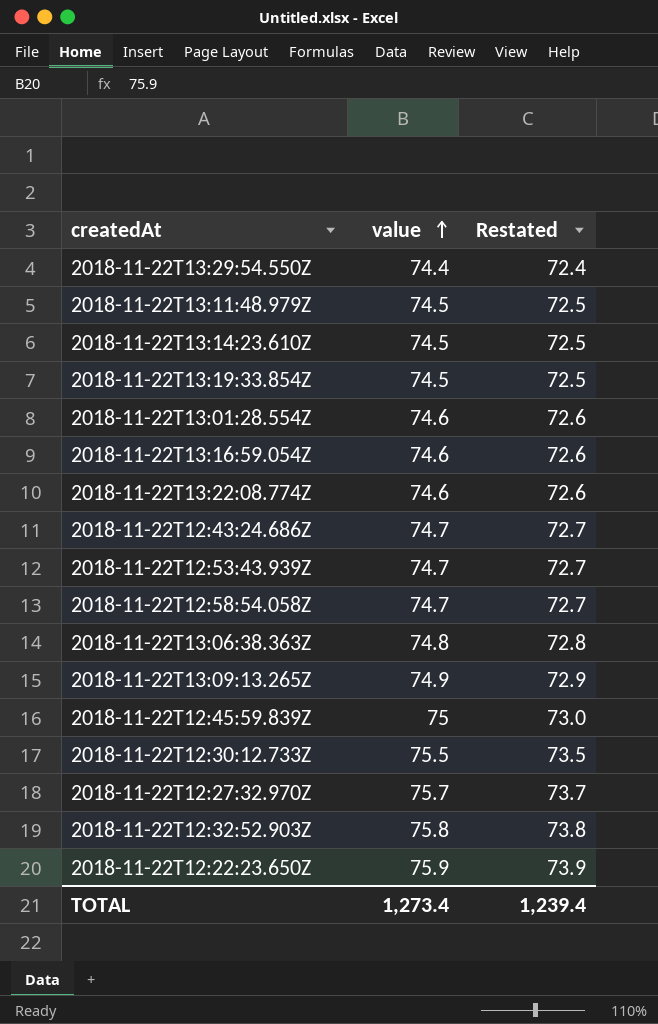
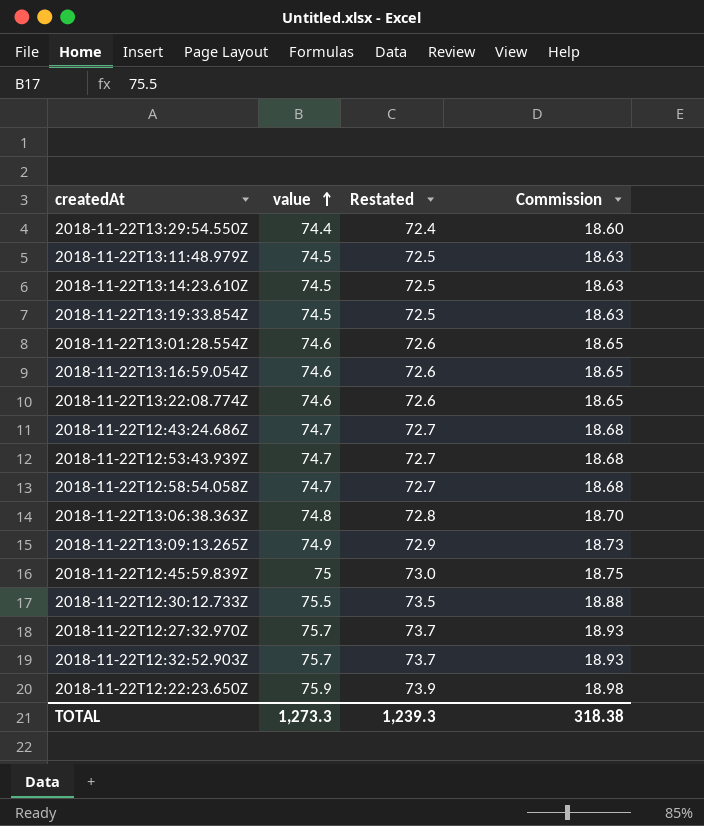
column Commission | formula: none -> [value] * 0.25
2018-11-22T12:32:52.903Z | value: 75.8 -> 75.7
2018-11-22T12:32:52.903Z | Restated: 73.8 -> 73.7
TOTAL | value: 1,273.4 -> 1,273.3
TOTAL | Restated: 1,239.4 -> 1,239.3

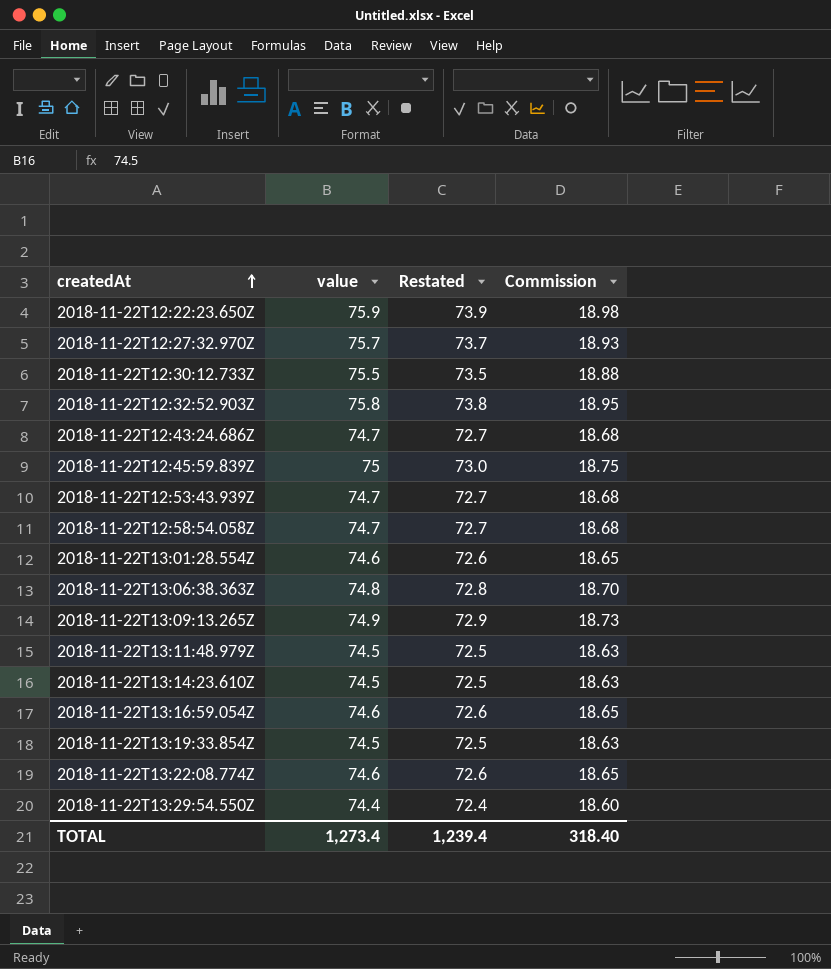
row order: value ascending -> createdAt ascending
2018-11-22T12:32:52.903Z | value: 75.7 -> 75.8
2018-11-22T12:32:52.903Z | Restated: 73.7 -> 73.8
2018-11-22T12:32:52.903Z | Commission: 18.93 -> 18.95
TOTAL | value: 1,273.3 -> 1,273.4
TOTAL | Restated: 1,239.3 -> 1,239.4
TOTAL | Commission: 318.38 -> 318.40

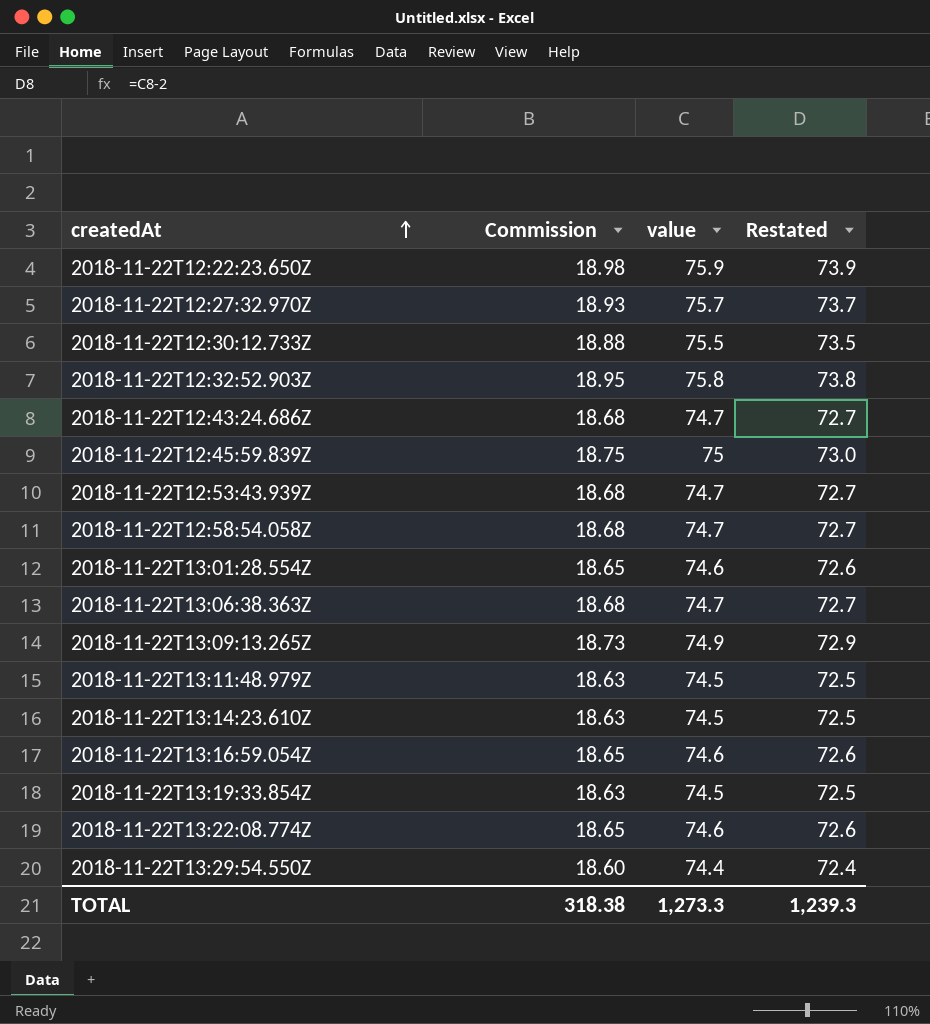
column Commission | position: 4 -> 2
2018-11-22T13:06:38.363Z | Commission: 18.70 -> 18.68
2018-11-22T13:06:38.363Z | value: 74.8 -> 74.7
2018-11-22T13:06:38.363Z | Restated: 72.8 -> 72.7
TOTAL | Commission: 318.40 -> 318.38
TOTAL | value: 1,273.4 -> 1,273.3
TOTAL | Restated: 1,239.4 -> 1,239.3

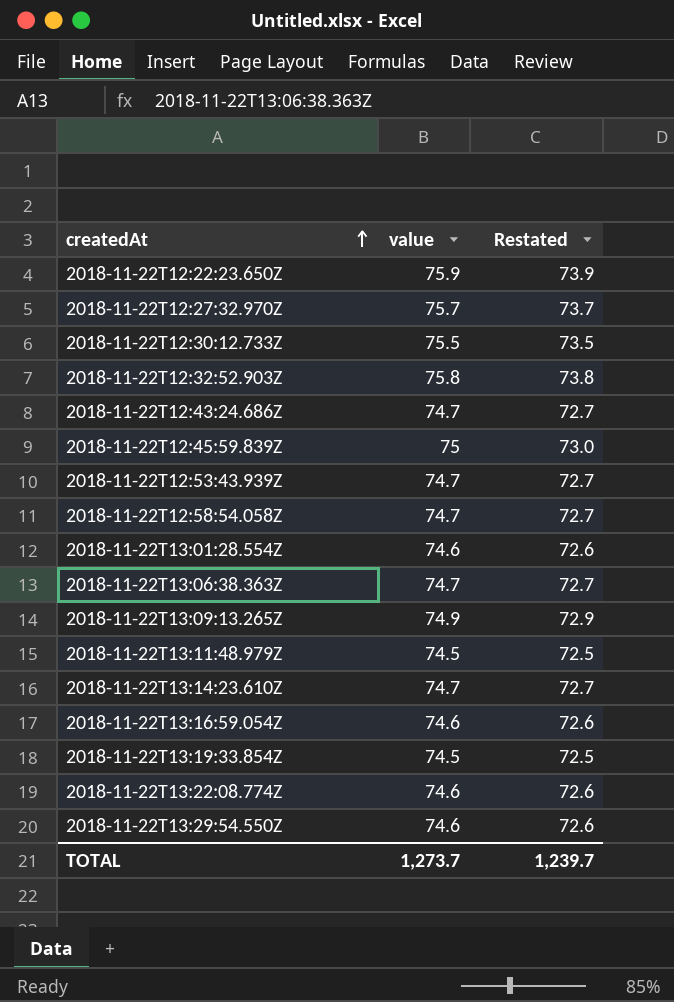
column Commission | formula: [value] * 0.25 -> none
2018-11-22T13:14:23.610Z | value: 74.5 -> 74.7
2018-11-22T13:14:23.610Z | Restated: 72.5 -> 72.7
2018-11-22T13:29:54.550Z | value: 74.4 -> 74.6
2018-11-22T13:29:54.550Z | Restated: 72.4 -> 72.6
TOTAL | value: 1,273.3 -> 1,273.7
TOTAL | Restated: 1,239.3 -> 1,239.7

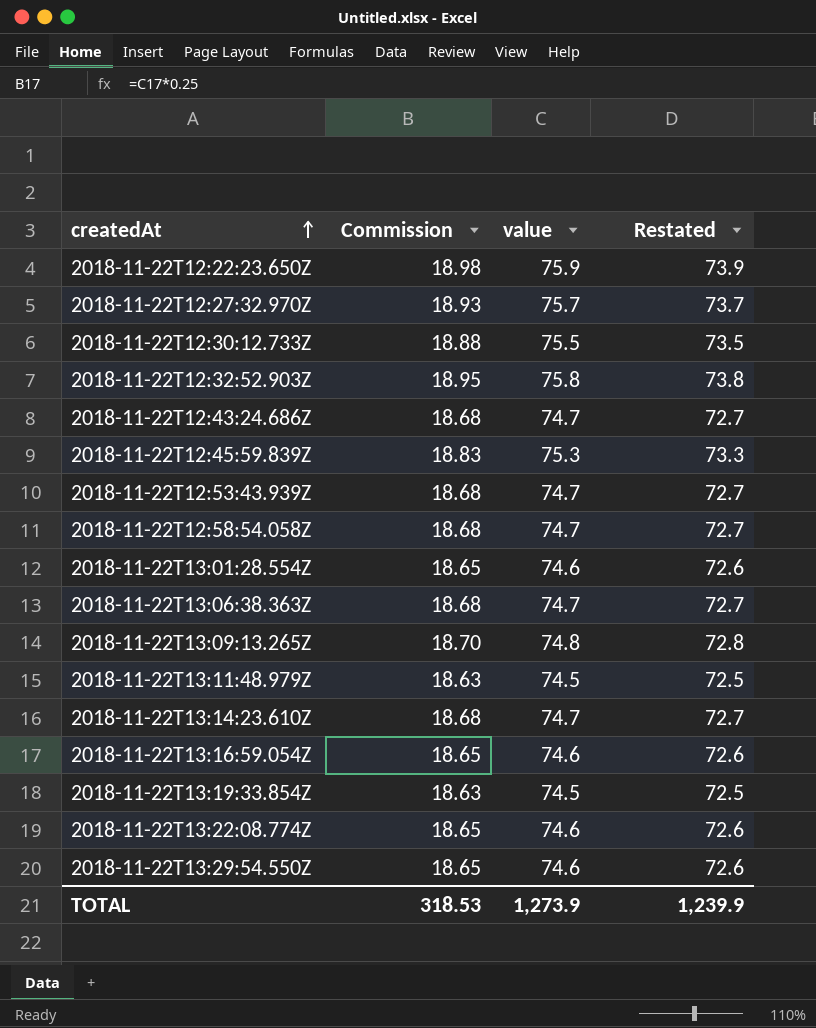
column Commission | formula: none -> [value] * 0.25
2018-11-22T12:45:59.839Z | value: 75 -> 75.3
2018-11-22T12:45:59.839Z | Restated: 73.0 -> 73.3
2018-11-22T13:09:13.265Z | value: 74.9 -> 74.8
2018-11-22T13:09:13.265Z | Restated: 72.9 -> 72.8
TOTAL | value: 1,273.7 -> 1,273.9
TOTAL | Restated: 1,239.7 -> 1,239.9

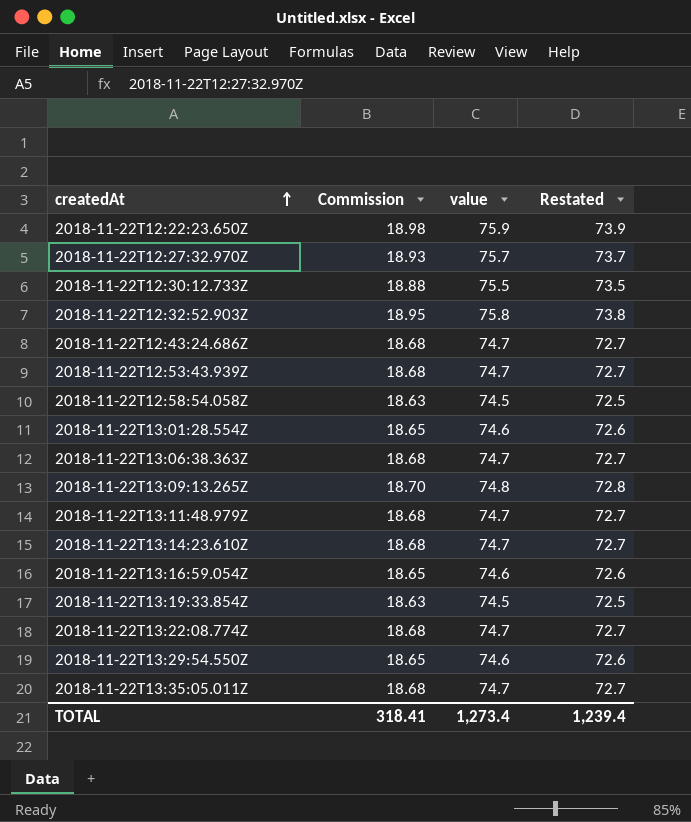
row 2018-11-22T12:45:59.839Z: 18.83 | 75.3 | 73.3 -> none
2018-11-22T12:58:54.058Z | Commission: 18.68 -> 18.63
2018-11-22T12:58:54.058Z | value: 74.7 -> 74.5
2018-11-22T12:58:54.058Z | Restated: 72.7 -> 72.5
2018-11-22T13:11:48.979Z | Commission: 18.63 -> 18.68
2018-11-22T13:11:48.979Z | value: 74.5 -> 74.7
2018-11-22T13:11:48.979Z | Restated: 72.5 -> 72.7
2018-11-22T13:22:08.774Z | Commission: 18.65 -> 18.68
2018-11-22T13:22:08.774Z | value: 74.6 -> 74.7
2018-11-22T13:22:08.774Z | Restated: 72.6 -> 72.7
row 2018-11-22T13:35:05.011Z: none -> 18.68 | 74.7 | 72.7
TOTAL | Commission: 318.53 -> 318.41
TOTAL | value: 1,273.9 -> 1,273.4
TOTAL | Restated: 1,239.9 -> 1,239.4

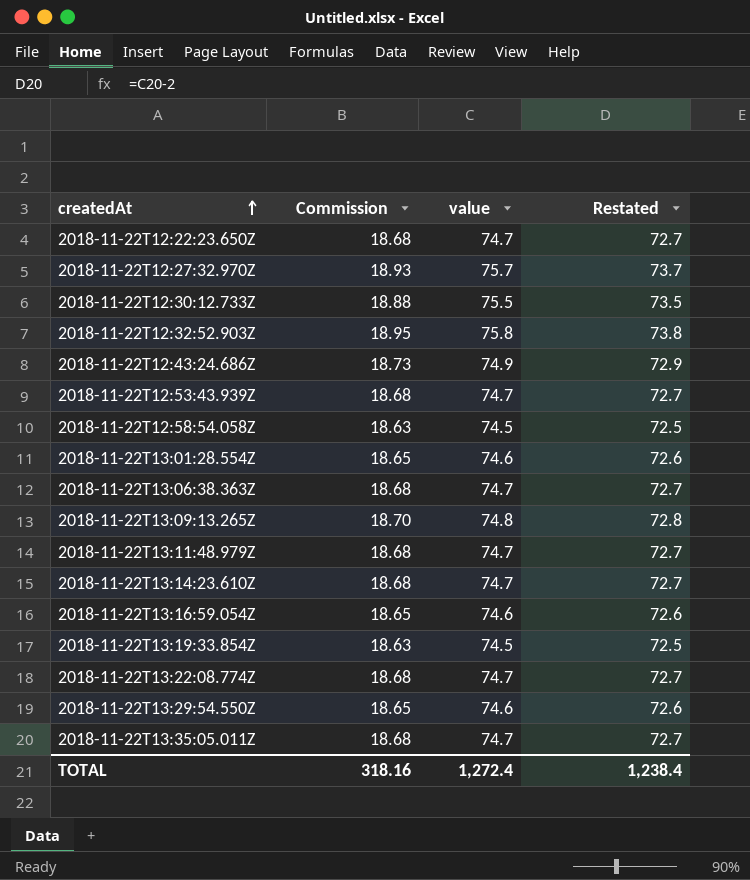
2018-11-22T12:22:23.650Z | Commission: 18.98 -> 18.68
2018-11-22T12:22:23.650Z | value: 75.9 -> 74.7
2018-11-22T12:22:23.650Z | Restated: 73.9 -> 72.7
2018-11-22T12:43:24.686Z | Commission: 18.68 -> 18.73
2018-11-22T12:43:24.686Z | value: 74.7 -> 74.9
2018-11-22T12:43:24.686Z | Restated: 72.7 -> 72.9
TOTAL | Commission: 318.41 -> 318.16
TOTAL | value: 1,273.4 -> 1,272.4
TOTAL | Restated: 1,239.4 -> 1,238.4

